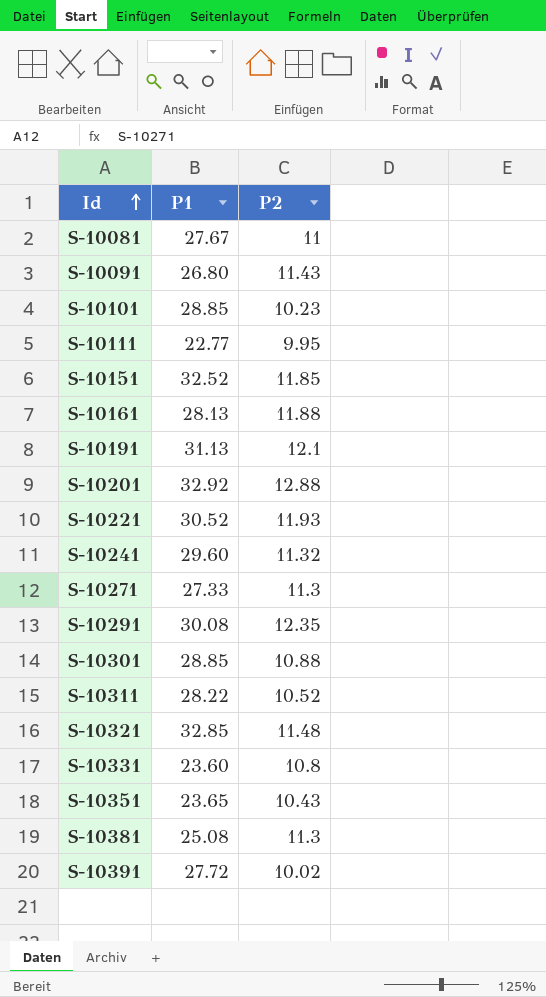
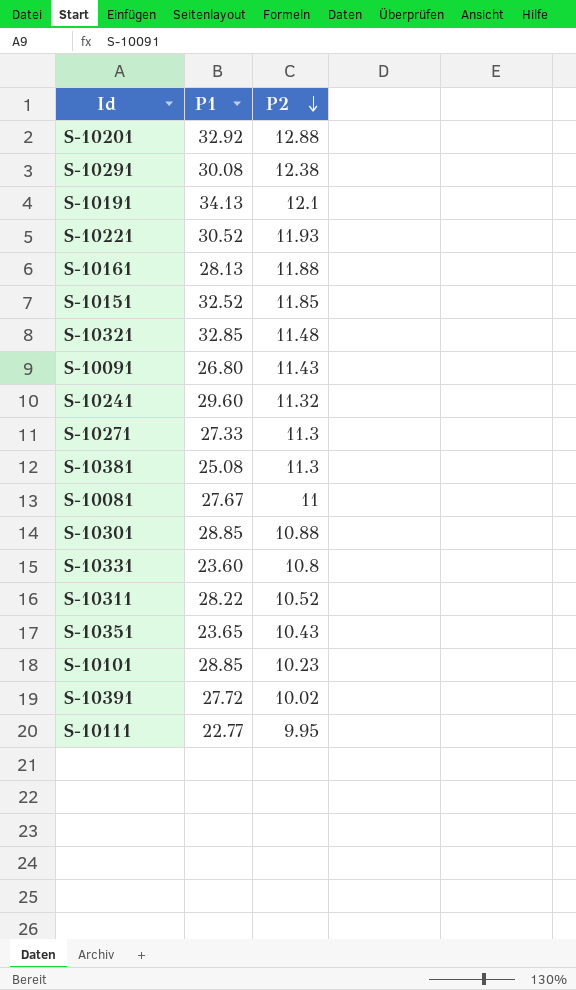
row order: Id ascending -> P2 descending
S-10291 | P2: 12.35 -> 12.38
S-10191 | P1: 31.13 -> 34.13

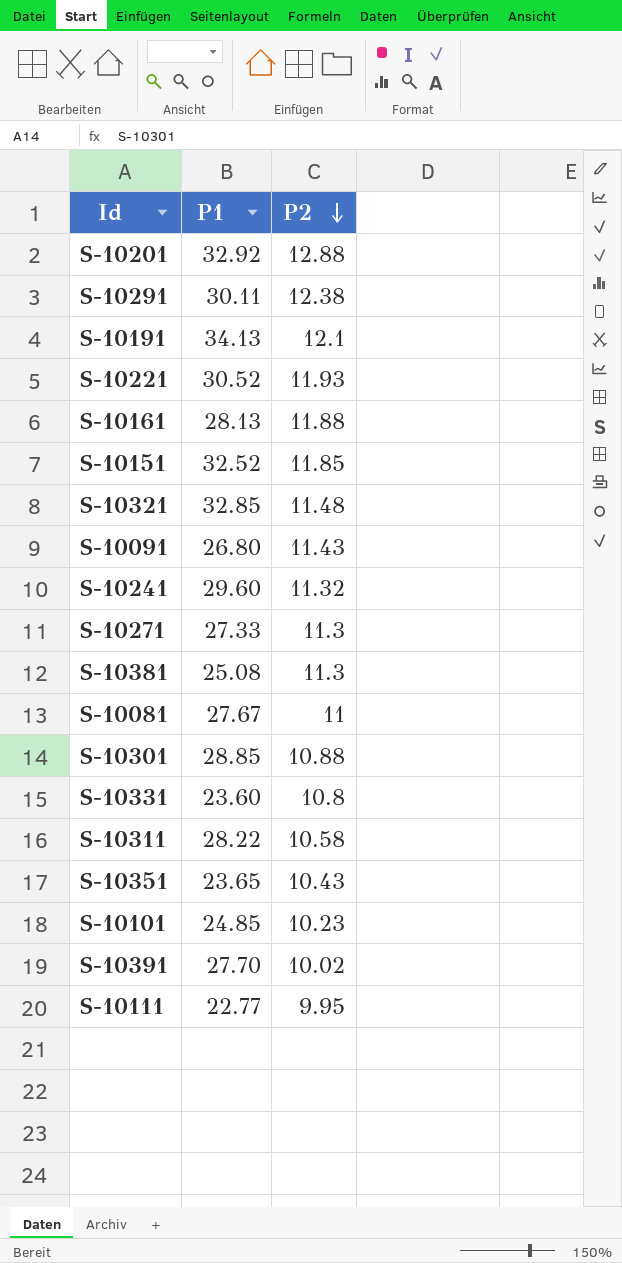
S-10291 | P1: 30.08 -> 30.11
S-10311 | P2: 10.52 -> 10.58
S-10101 | P1: 28.85 -> 24.85
S-10391 | P1: 27.72 -> 27.70

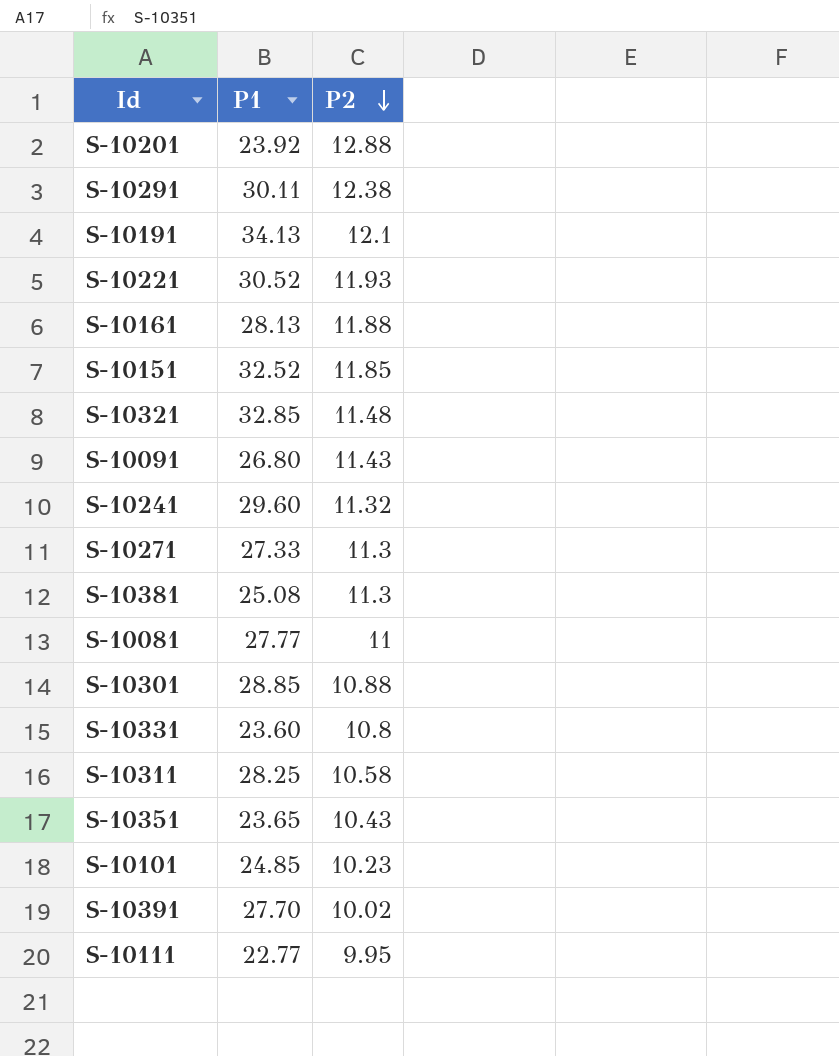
S-10201 | P1: 32.92 -> 23.92
S-10081 | P1: 27.67 -> 27.77
S-10311 | P1: 28.22 -> 28.25

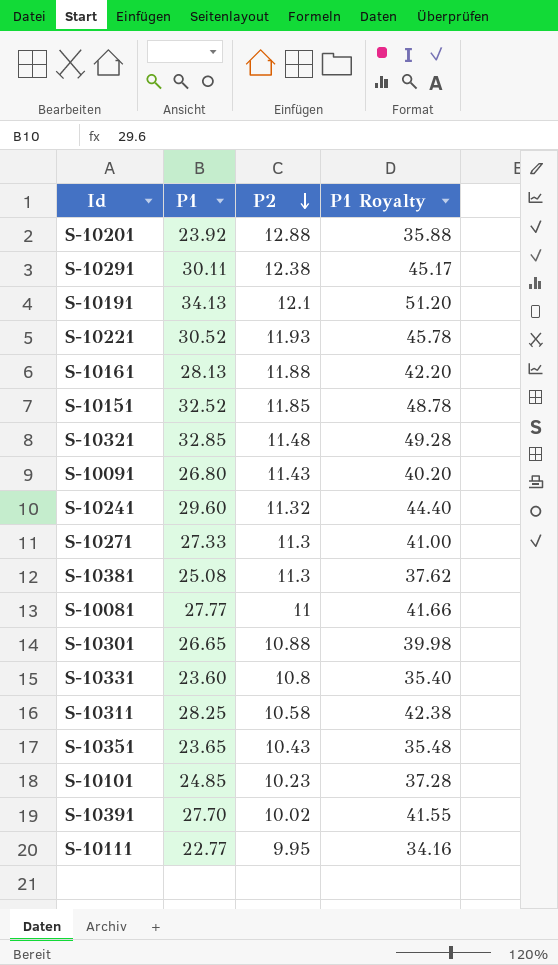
column P1 Royalty | formula: none -> [P1] * 1.5
S-10301 | P1: 28.85 -> 26.65

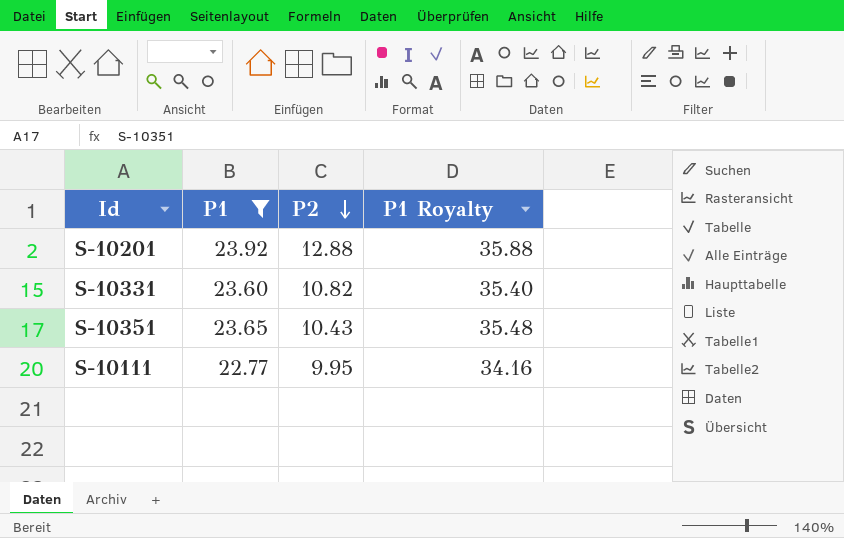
filter: none -> P1 <= 23.92
S-10331 | P2: 10.8 -> 10.82

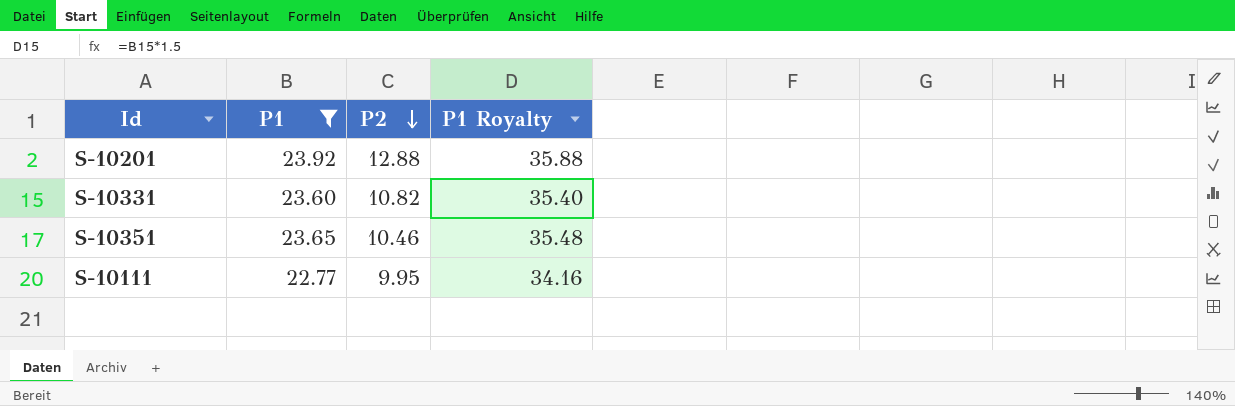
S-10351 | P2: 10.43 -> 10.46

